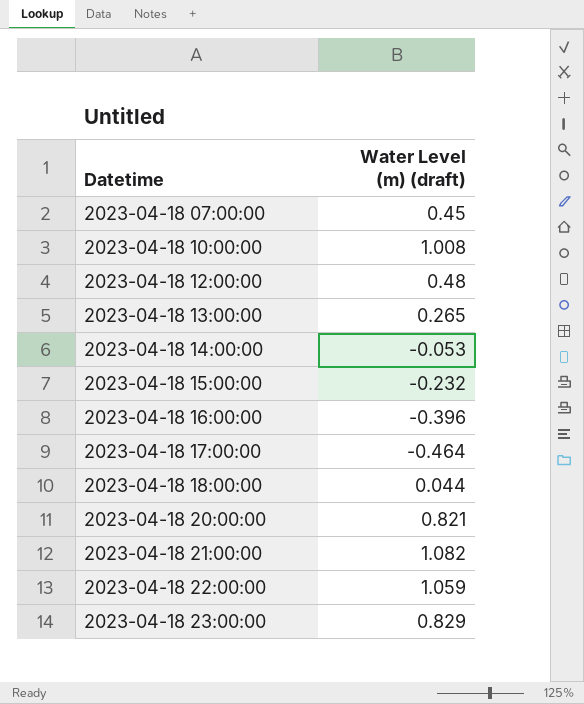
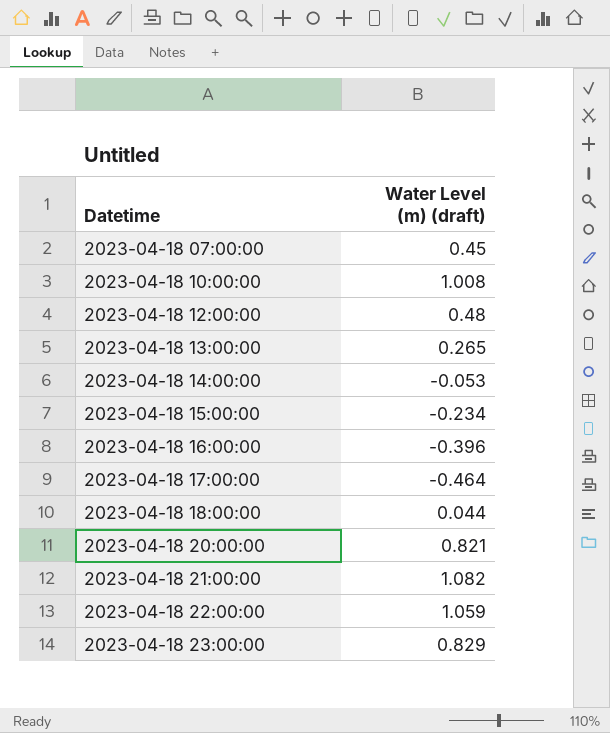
2023-04-18 15:00:00 | Water Level (m) (draft): -0.232 -> -0.234

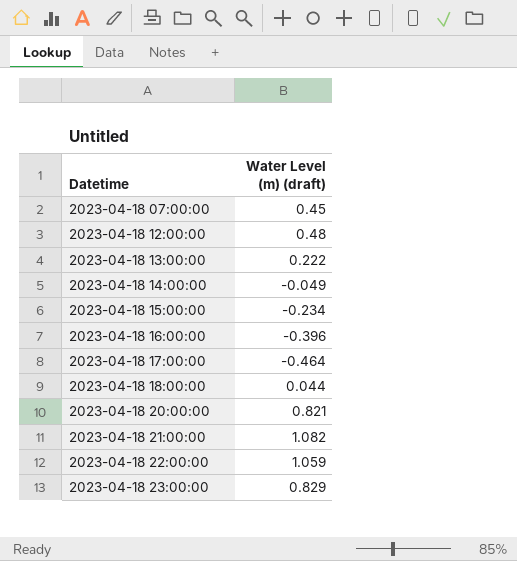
row 2023-04-18 10:00:00: 1.008 -> none
2023-04-18 13:00:00 | Water Level (m) (draft): 0.265 -> 0.222
2023-04-18 14:00:00 | Water Level (m) (draft): -0.053 -> -0.049

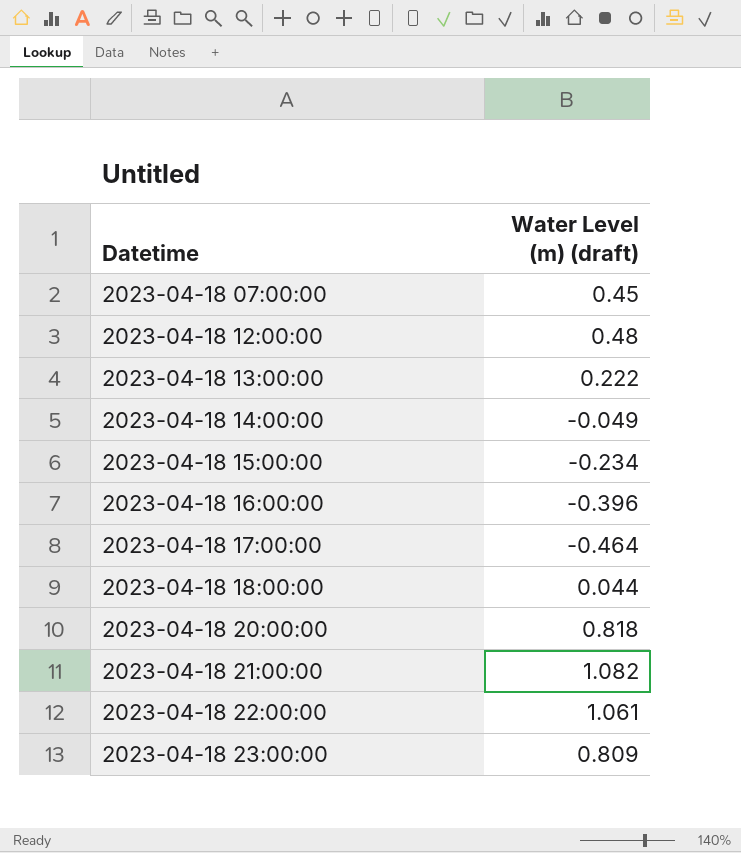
2023-04-18 20:00:00 | Water Level (m) (draft): 0.821 -> 0.818
2023-04-18 22:00:00 | Water Level (m) (draft): 1.059 -> 1.061
2023-04-18 23:00:00 | Water Level (m) (draft): 0.829 -> 0.809

